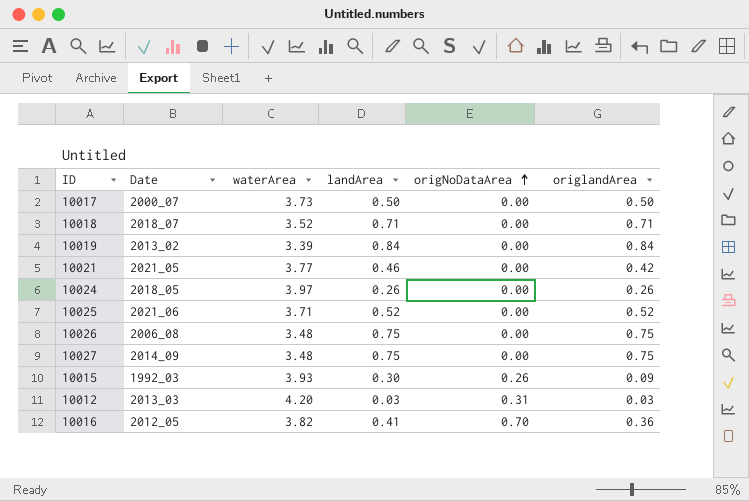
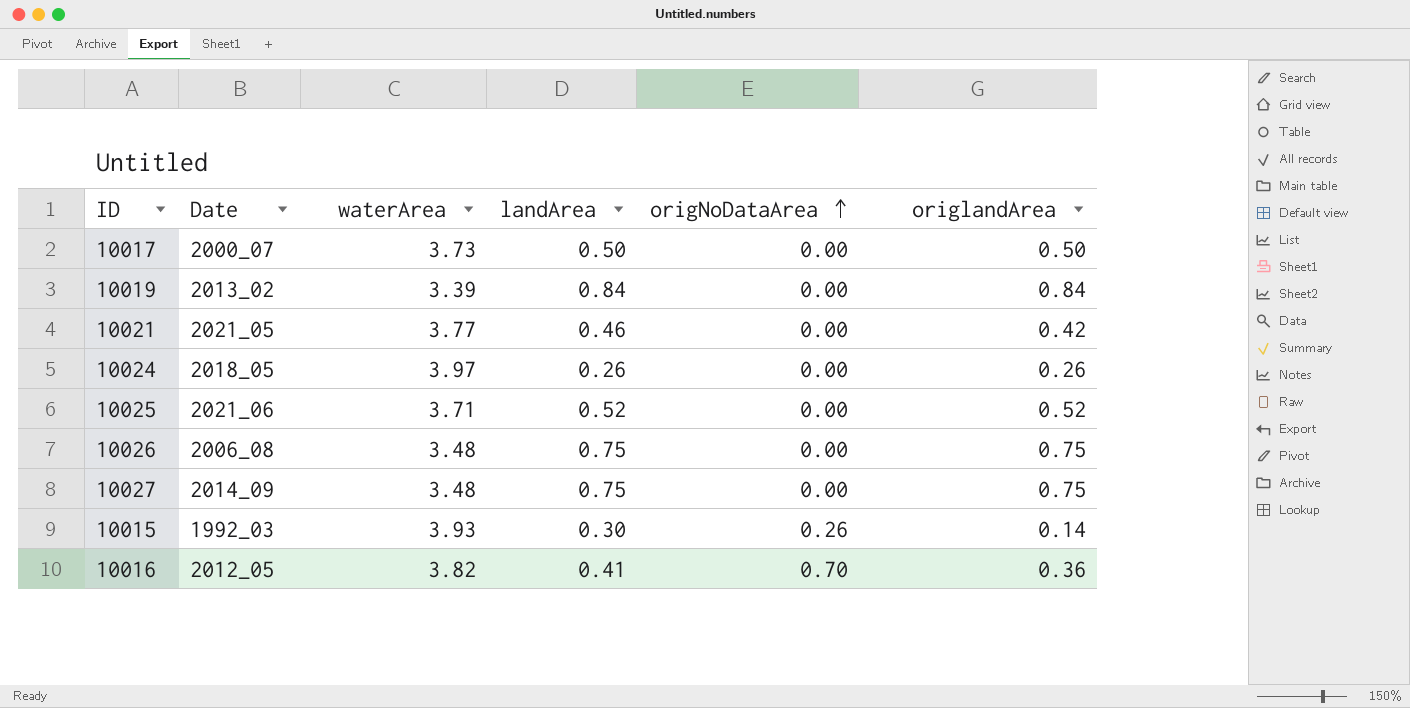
row 10018: 2018_07 | 3.52 | 0.71 | 0.00 | 0.71 -> none
row 10012: 2013_03 | 4.20 | 0.03 | 0.31 | 0.03 -> none
10015 | origlandArea: 0.09 -> 0.14

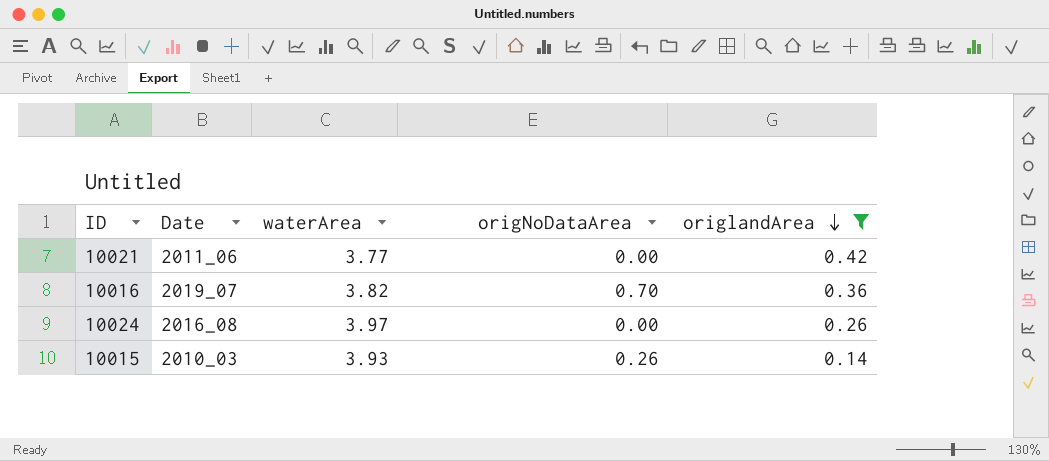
filter: none -> origlandArea <= 0.42
row order: origNoDataArea ascending -> origlandArea descending
column landArea | position: 4 -> none
10021 | Date: 2021_05 -> 2011_06
10016 | Date: 2012_05 -> 2019_07
10024 | Date: 2018_05 -> 2016_08
10015 | Date: 1992_03 -> 2010_03

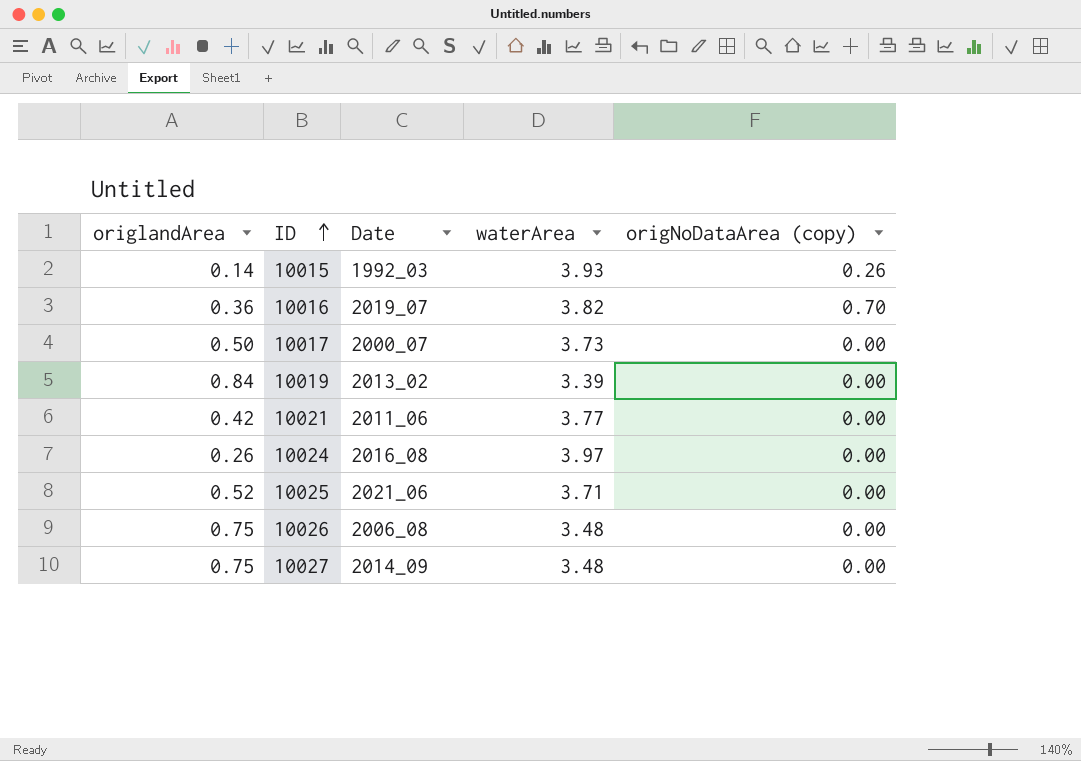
filter: origlandArea <= 0.42 -> none
row order: origlandArea descending -> ID ascending
column origlandArea | position: 5 -> 1
column name: origNoDataArea -> origNoDataArea (copy)
10015 | Date: 2010_03 -> 1992_03

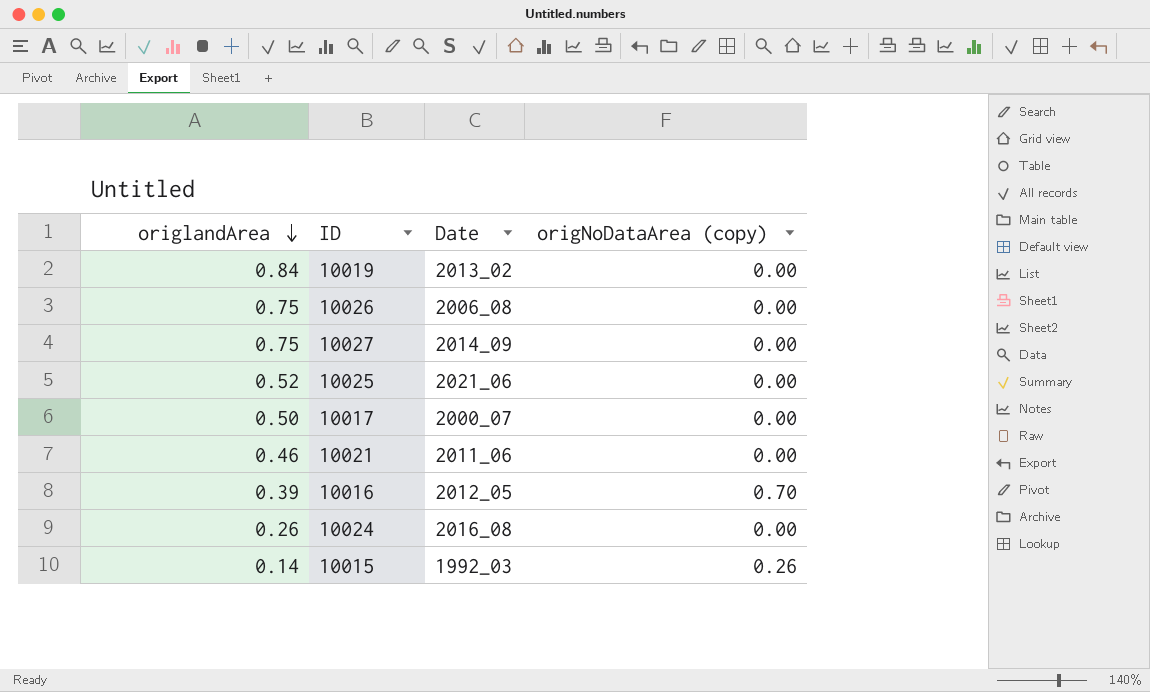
row order: ID ascending -> origlandArea descending
column waterArea | position: 4 -> none
10021 | origlandArea: 0.42 -> 0.46
10016 | origlandArea: 0.36 -> 0.39
10016 | Date: 2019_07 -> 2012_05

